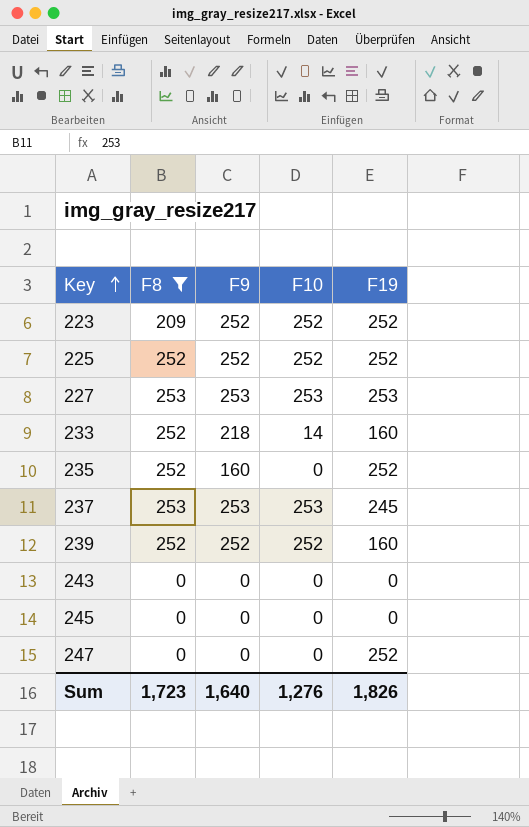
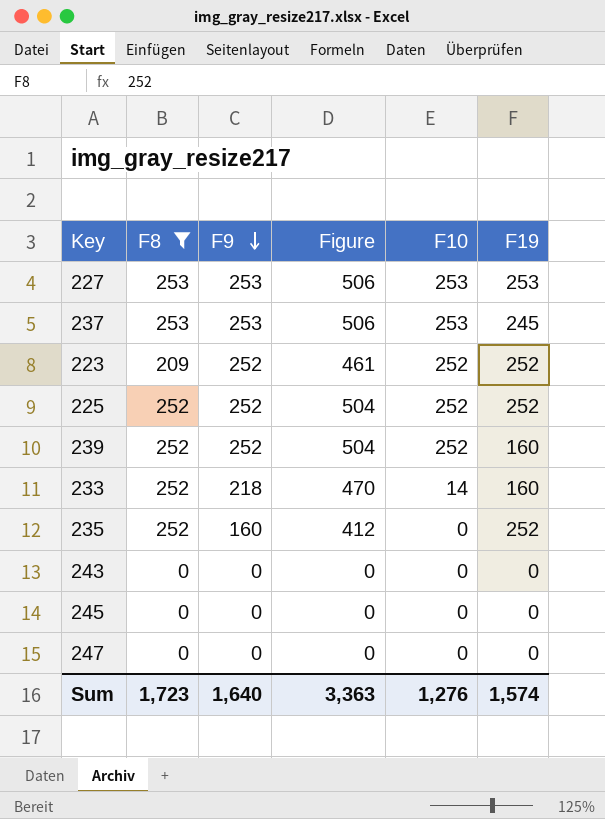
row order: Key ascending -> F9 descending
column Figure | formula: none -> [F8] + [F9]
247 | F19: 252 -> 0
Sum | F19: 1,826 -> 1,574

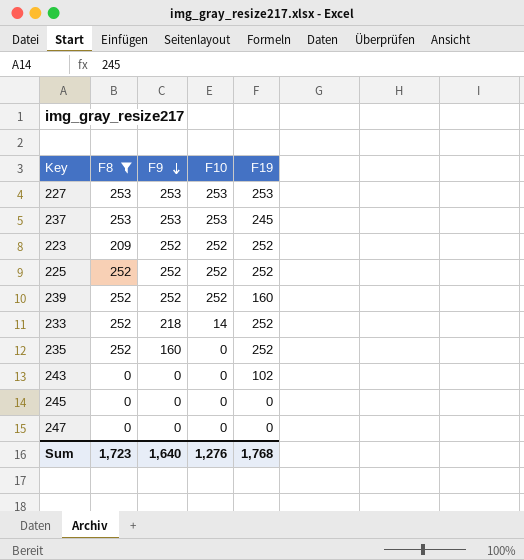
column Figure | formula: [F8] + [F9] -> none
233 | F19: 160 -> 252
243 | F19: 0 -> 102
Sum | F19: 1,574 -> 1,768

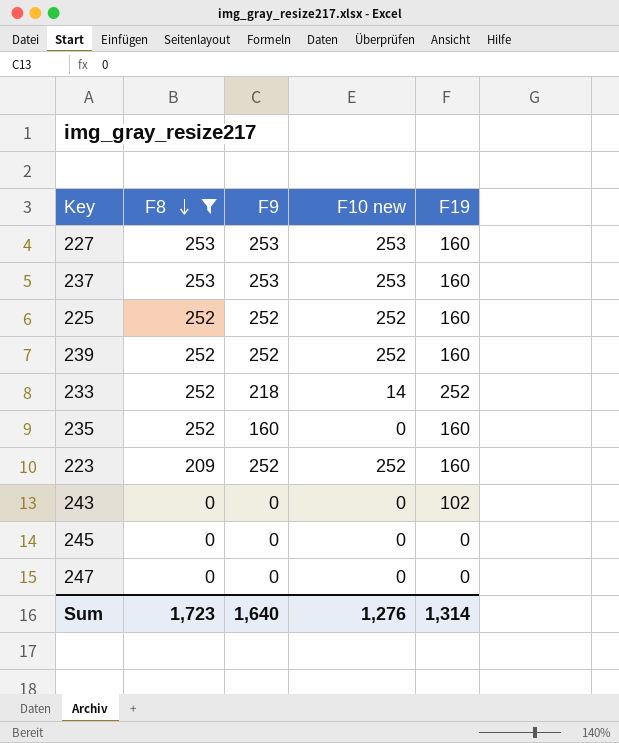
row order: F9 descending -> F8 descending
column name: F10 -> F10 new
227 | F19: 253 -> 160
237 | F19: 245 -> 160
225 | F19: 252 -> 160
235 | F19: 252 -> 160
223 | F19: 252 -> 160
Sum | F19: 1,768 -> 1,314

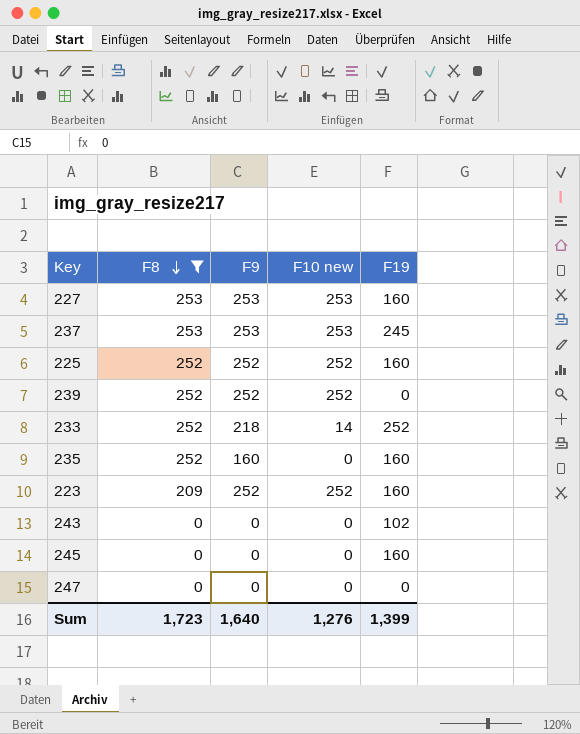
237 | F19: 160 -> 245
239 | F19: 160 -> 0
245 | F19: 0 -> 160
Sum | F19: 1,314 -> 1,399

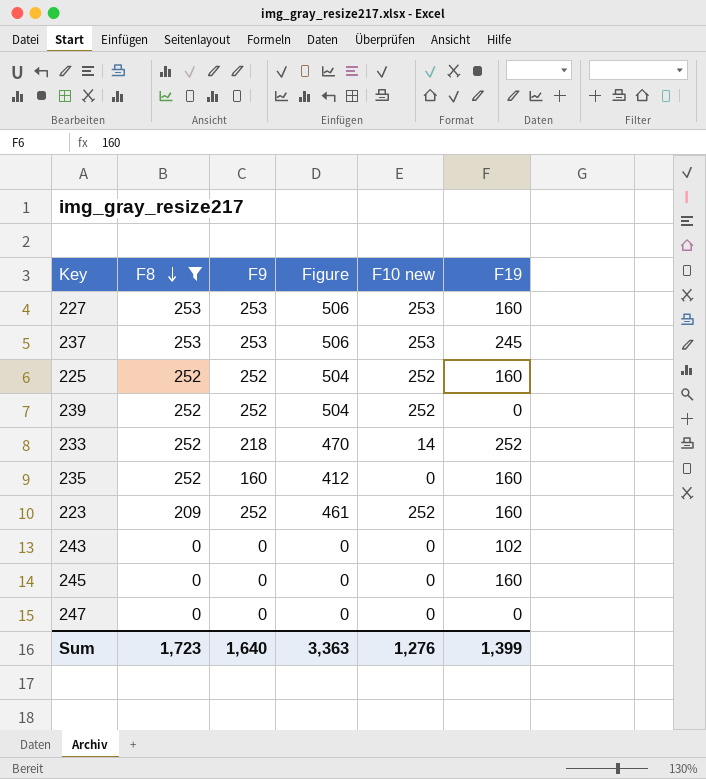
column Figure | formula: none -> [F8] + [F9]

